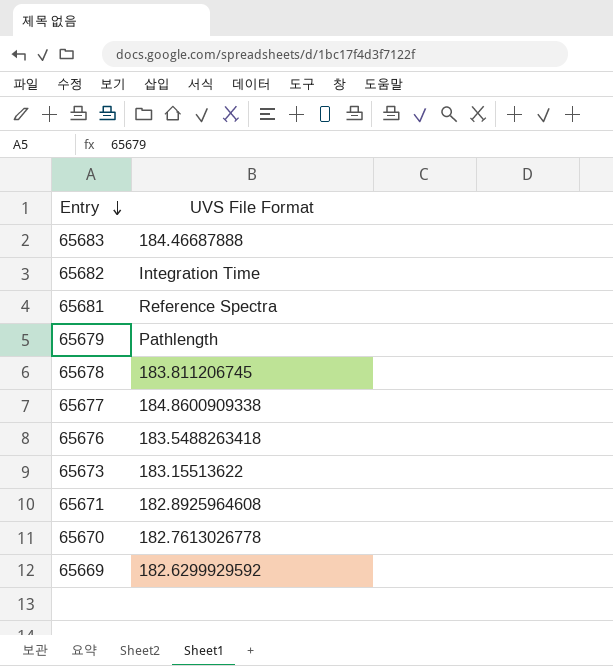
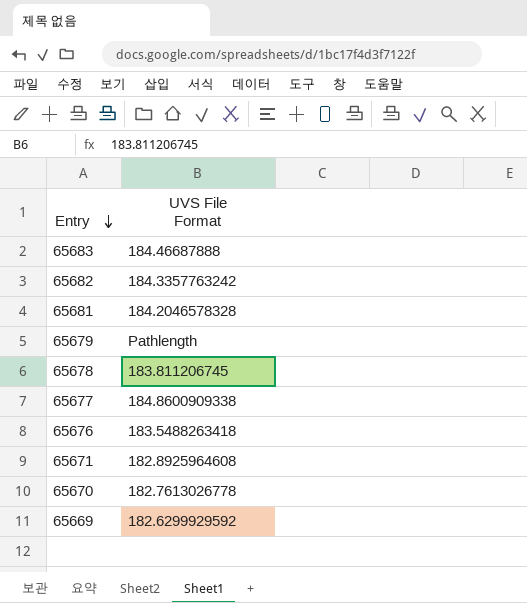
row 65673: 183.15513622 -> none
65682 | UVS File Format: Integration Time -> 184.3357763242
65681 | UVS File Format: Reference Spectra -> 184.2046578328

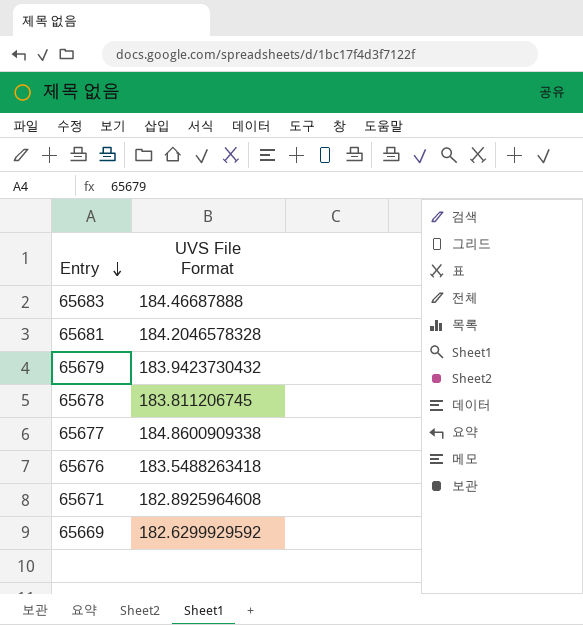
row 65682: 184.3357763242 -> none
row 65670: 182.7613026778 -> none
65679 | UVS File Format: Pathlength -> 183.9423730432

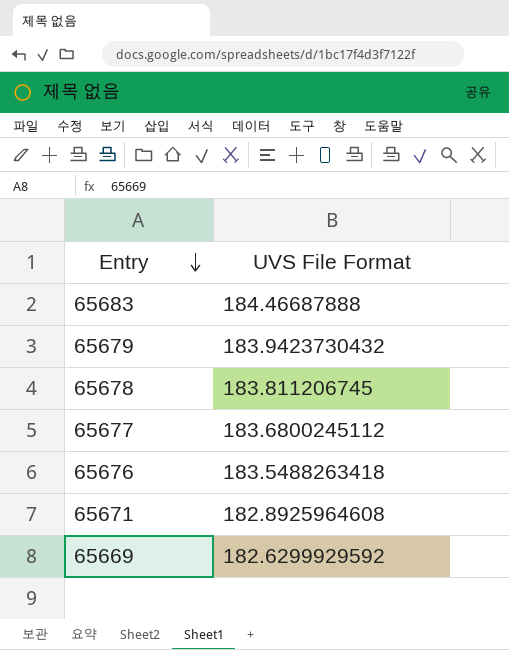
row 65681: 184.2046578328 -> none
65677 | UVS File Format: 184.8600909338 -> 183.6800245112

